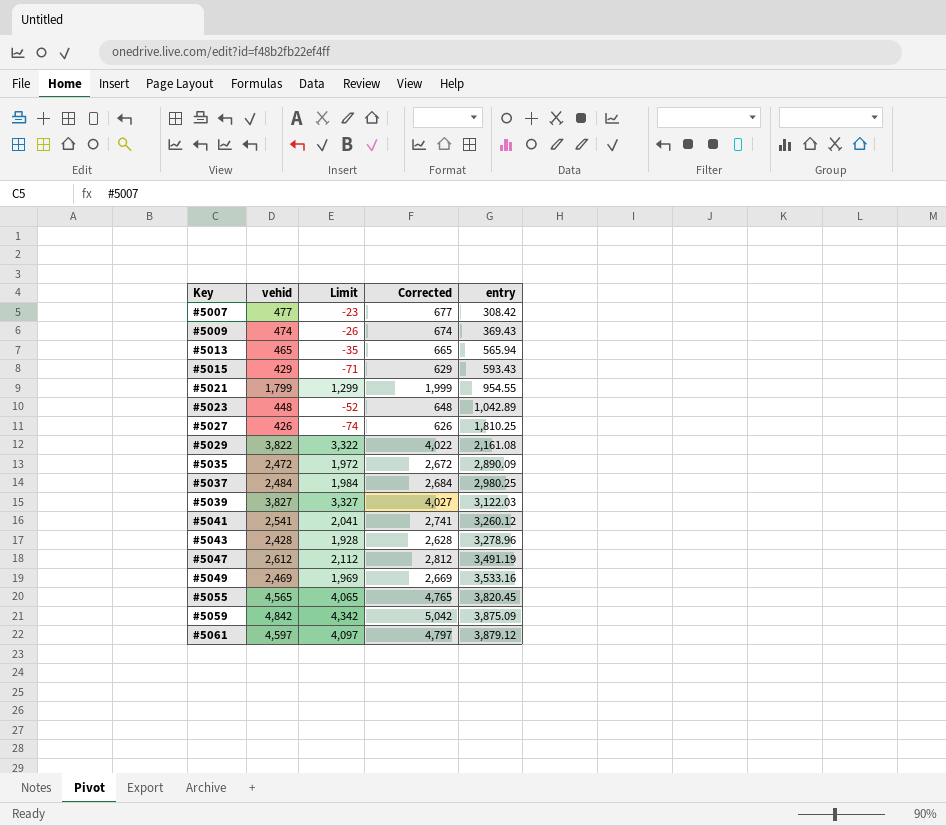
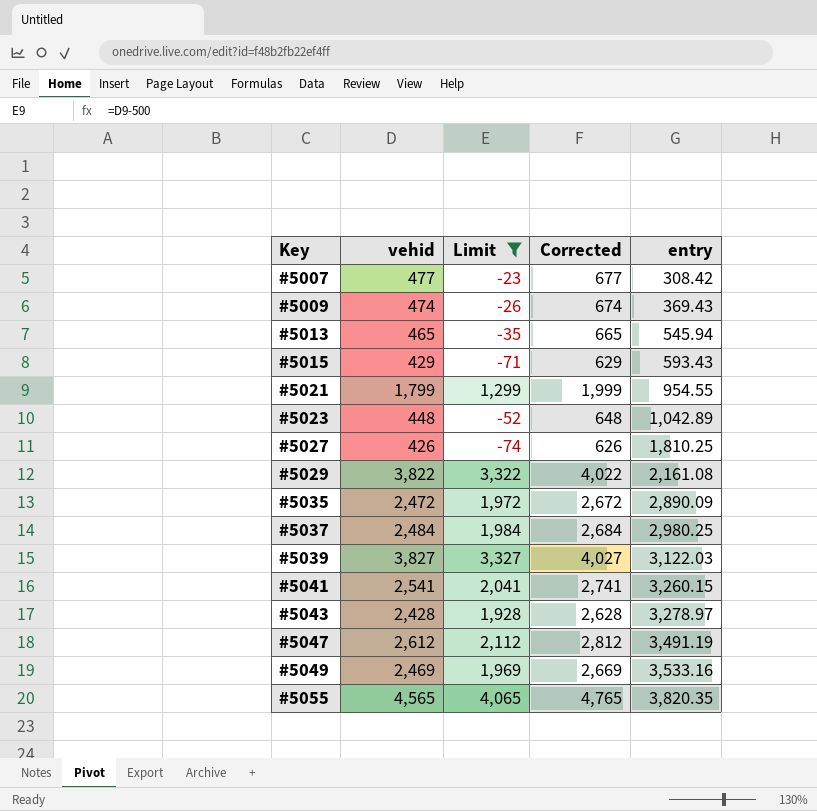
filter: none -> Limit <= 4,065
#5013 | entry: 565.94 -> 545.94
#5041 | entry: 3,260.12 -> 3,260.15
#5043 | entry: 3,278.96 -> 3,278.97
#5055 | entry: 3,820.45 -> 3,820.35

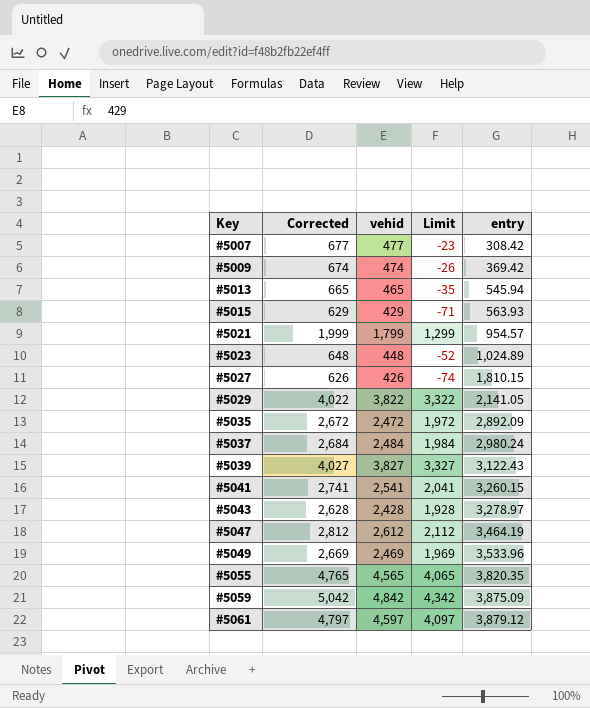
filter: Limit <= 4,065 -> none
column Corrected | position: 4 -> 2
#5009 | entry: 369.43 -> 369.42
#5015 | entry: 593.43 -> 563.93
#5021 | entry: 954.55 -> 954.57
#5023 | entry: 1,042.89 -> 1,024.89
#5027 | entry: 1,810.25 -> 1,810.15
#5029 | entry: 2,161.08 -> 2,141.05
#5035 | entry: 2,890.09 -> 2,892.09
#5037 | entry: 2,980.25 -> 2,980.24
#5039 | entry: 3,122.03 -> 3,122.43
#5047 | entry: 3,491.19 -> 3,464.19
#5049 | entry: 3,533.16 -> 3,533.96

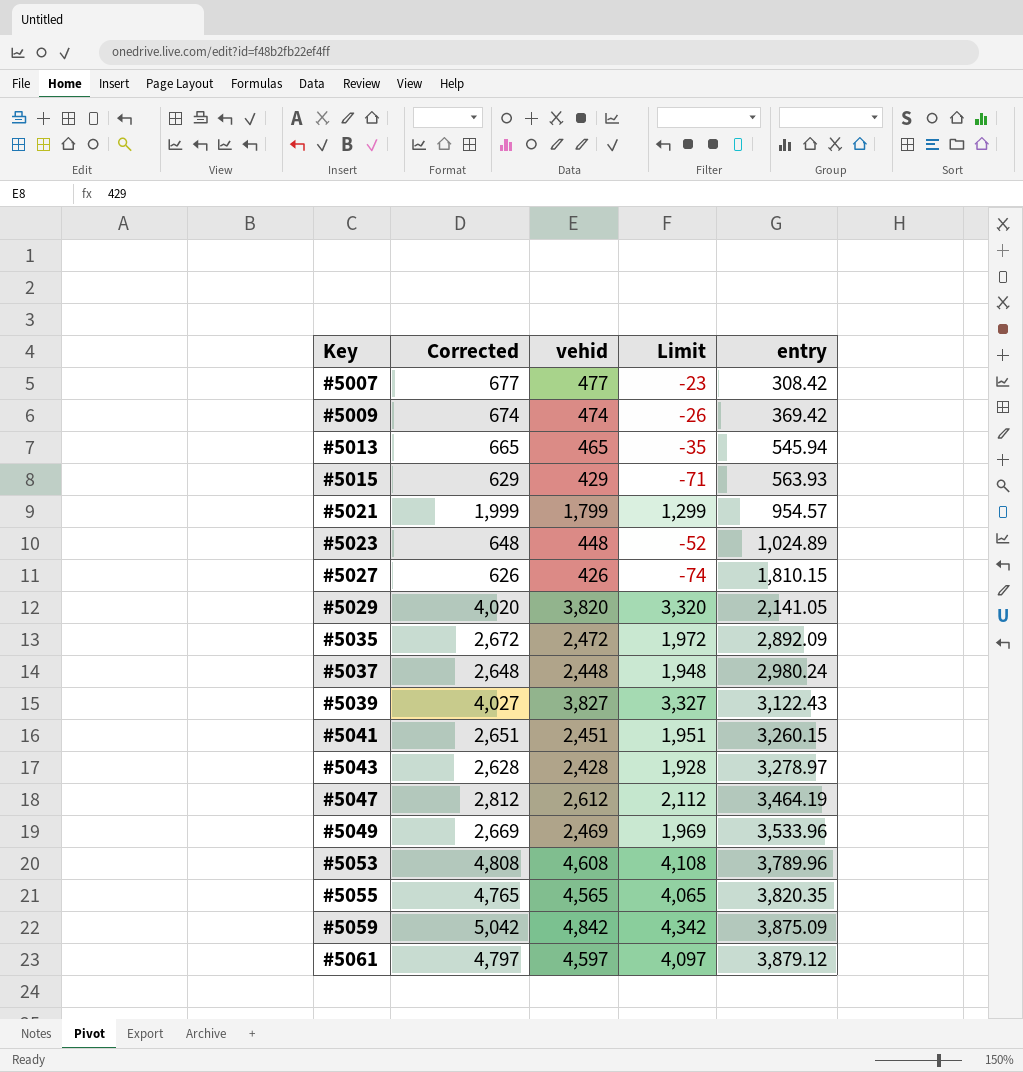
#5029 | Corrected: 4,022 -> 4,020
#5029 | vehid: 3,822 -> 3,820
#5029 | Limit: 3,322 -> 3,320
#5037 | Corrected: 2,684 -> 2,648
#5037 | vehid: 2,484 -> 2,448
#5037 | Limit: 1,984 -> 1,948
#5041 | Corrected: 2,741 -> 2,651
#5041 | vehid: 2,541 -> 2,451
#5041 | Limit: 2,041 -> 1,951
row #5053: none -> 4,808 | 4,608 | 4,108 | 3,789.96

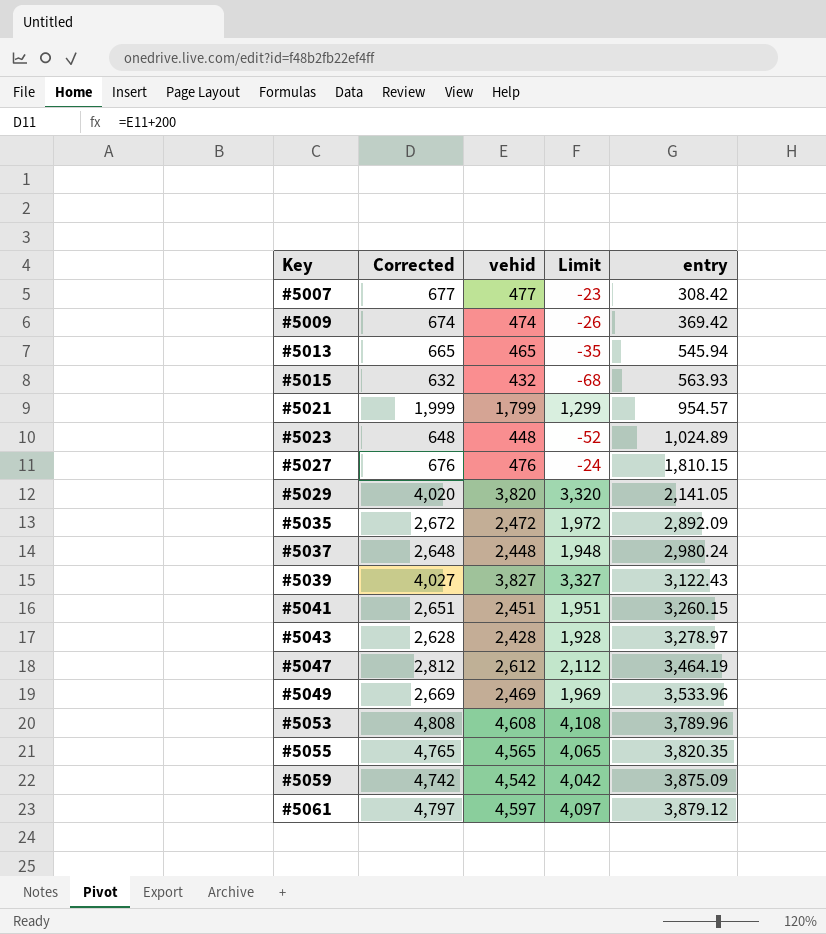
#5015 | Corrected: 629 -> 632
#5015 | vehid: 429 -> 432
#5015 | Limit: -71 -> -68
#5027 | Corrected: 626 -> 676
#5027 | vehid: 426 -> 476
#5027 | Limit: -74 -> -24
#5059 | Corrected: 5,042 -> 4,742
#5059 | vehid: 4,842 -> 4,542
#5059 | Limit: 4,342 -> 4,042

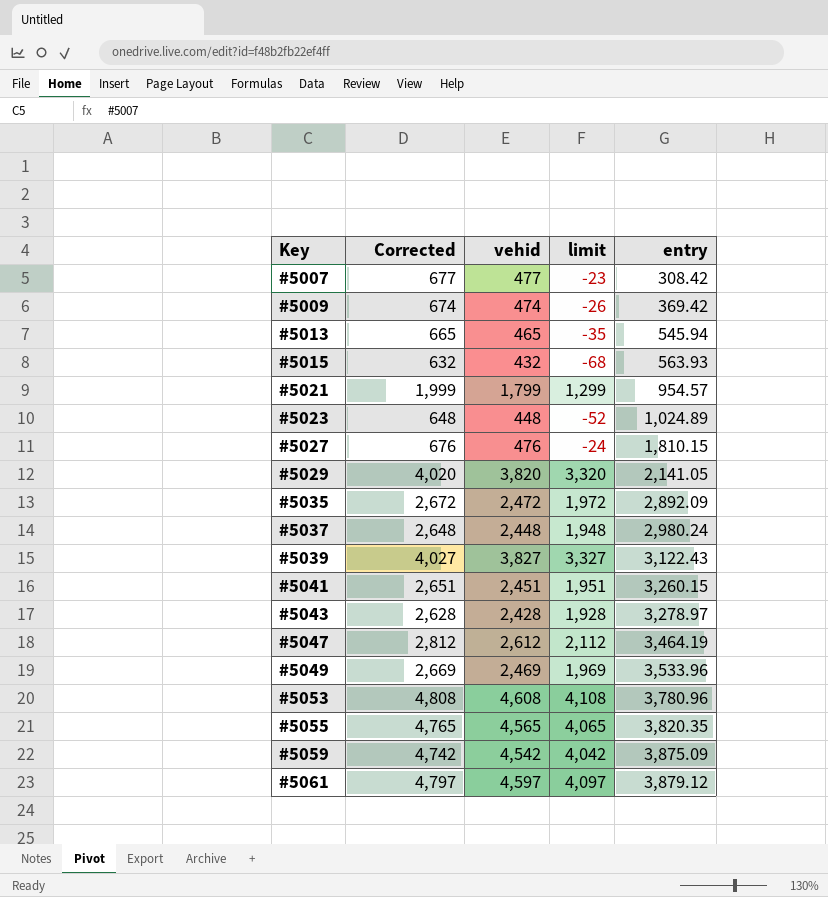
column name: Limit -> limit
#5053 | entry: 3,789.96 -> 3,780.96

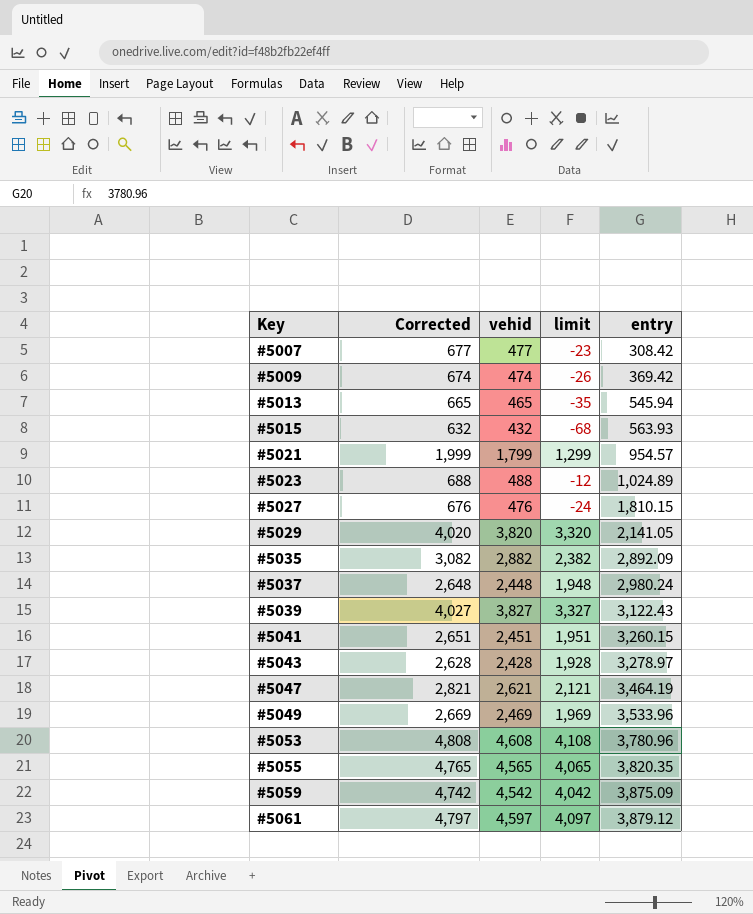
#5023 | Corrected: 648 -> 688
#5023 | vehid: 448 -> 488
#5023 | limit: -52 -> -12
#5035 | Corrected: 2,672 -> 3,082
#5035 | vehid: 2,472 -> 2,882
#5035 | limit: 1,972 -> 2,382
#5047 | Corrected: 2,812 -> 2,821
#5047 | vehid: 2,612 -> 2,621
#5047 | limit: 2,112 -> 2,121

